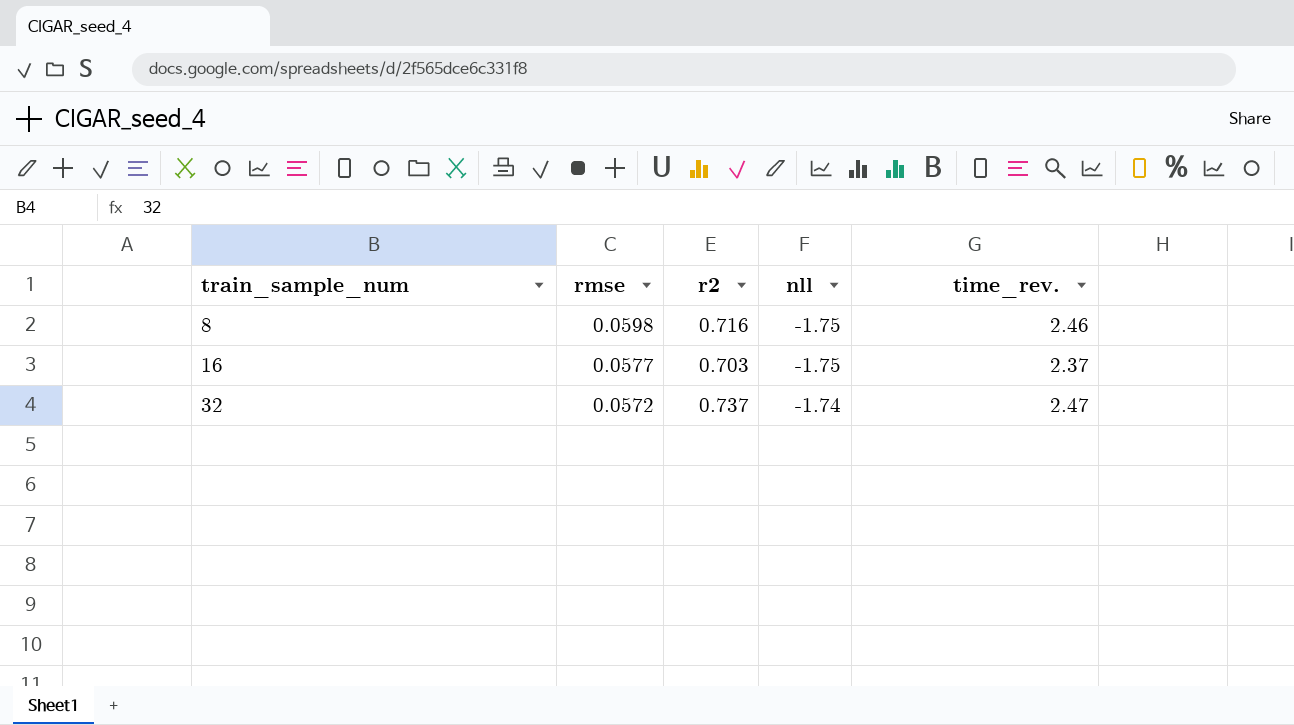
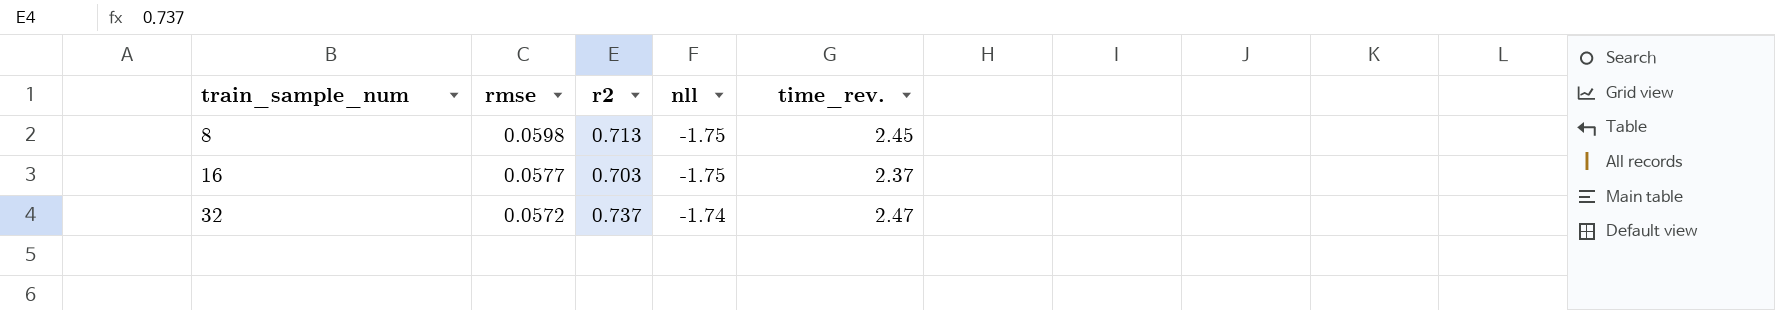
8 | r2: 0.716 -> 0.713
8 | time_rev.: 2.46 -> 2.45

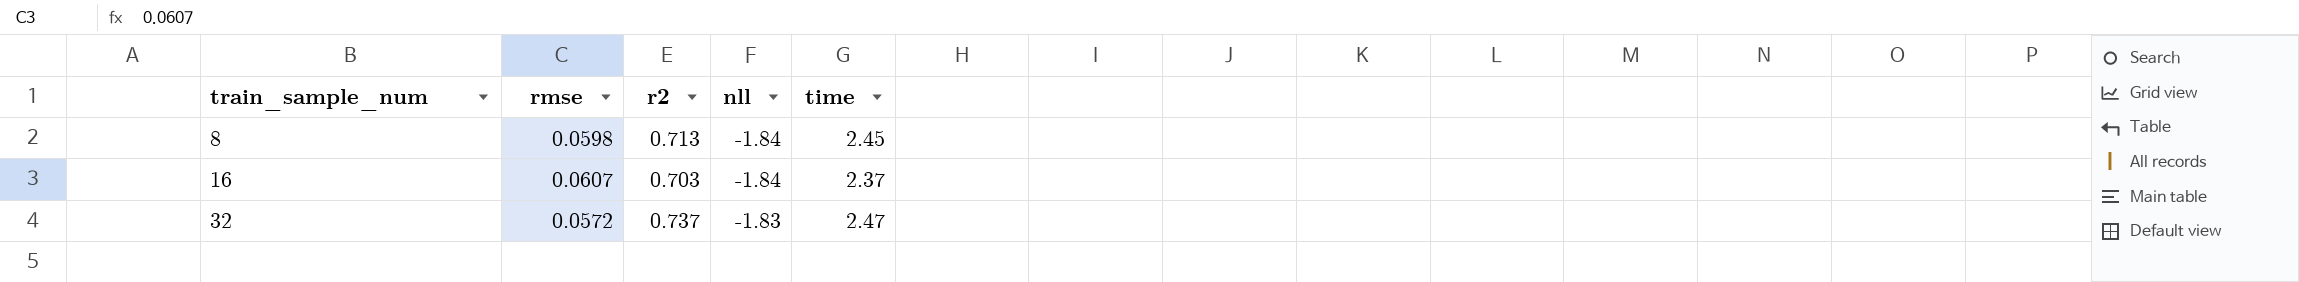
column name: time_rev. -> time
8 | nll: -1.75 -> -1.84
16 | rmse: 0.0577 -> 0.0607
16 | nll: -1.75 -> -1.84
32 | nll: -1.74 -> -1.83

